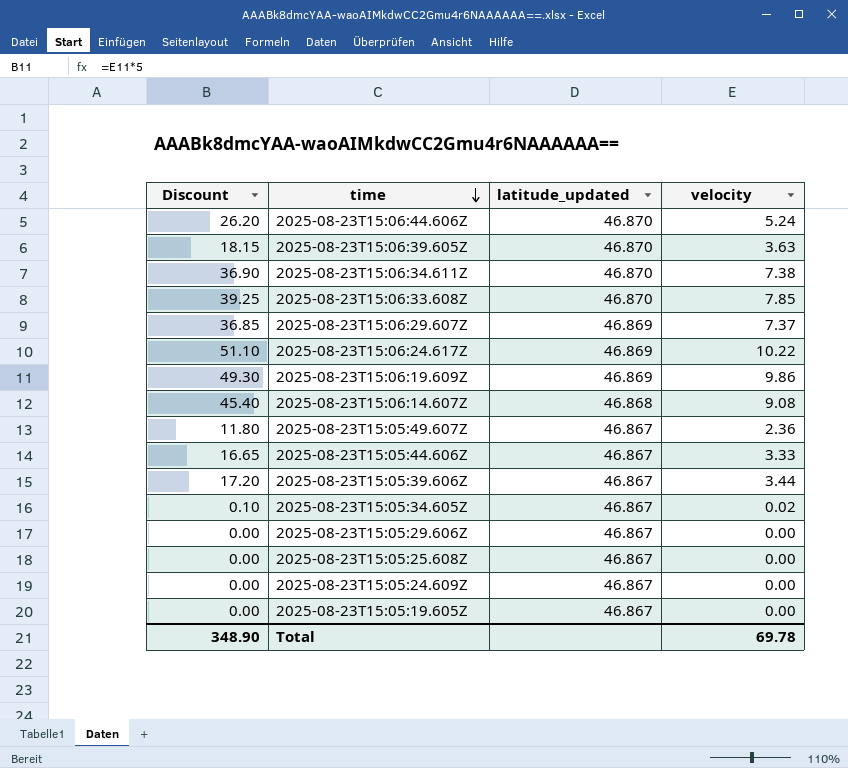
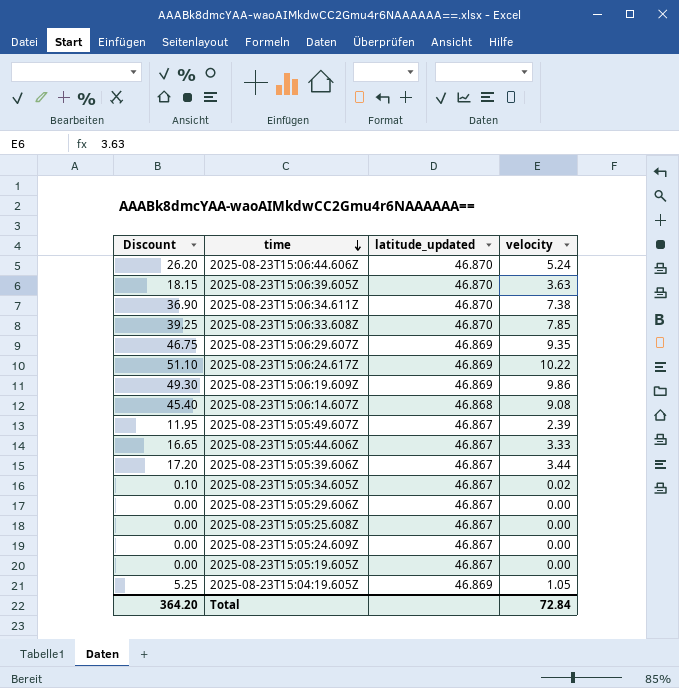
2025-08-23T15:06:29.607Z | Discount: 36.85 -> 46.75
2025-08-23T15:06:29.607Z | velocity: 7.37 -> 9.35
2025-08-23T15:05:49.607Z | Discount: 11.80 -> 11.95
2025-08-23T15:05:49.607Z | velocity: 2.36 -> 2.39
row 2025-08-23T15:04:19.605Z: none -> 5.25 | 46.869 | 1.05
Total | Discount: 348.90 -> 364.20
Total | velocity: 69.78 -> 72.84

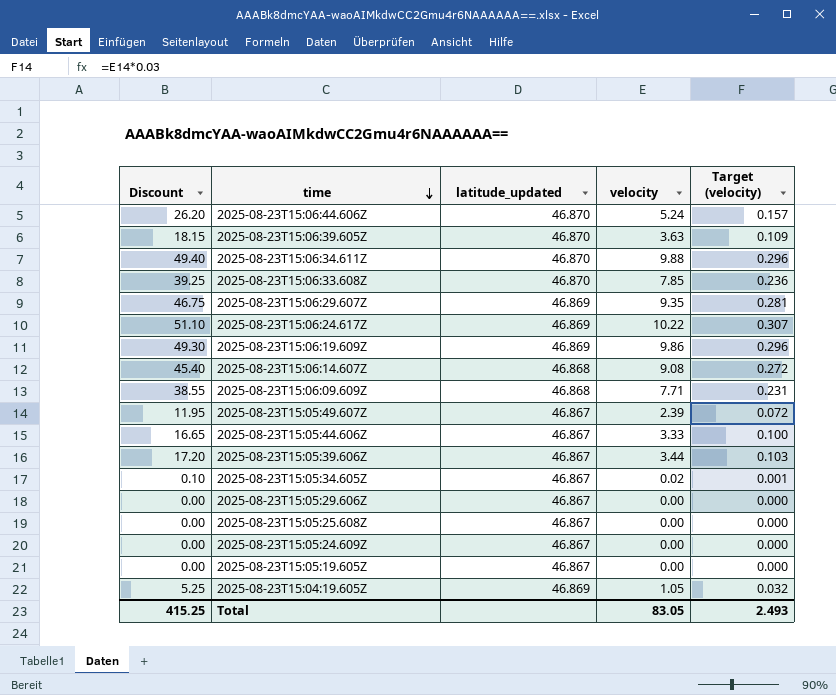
column Target (velocity) | formula: none -> [velocity] * 0.03
2025-08-23T15:06:34.611Z | Discount: 36.90 -> 49.40
2025-08-23T15:06:34.611Z | velocity: 7.38 -> 9.88
row 2025-08-23T15:06:09.609Z: none -> 38.55 | 46.868 | 7.71 | 0.231
Total | Discount: 364.20 -> 415.25
Total | velocity: 72.84 -> 83.05

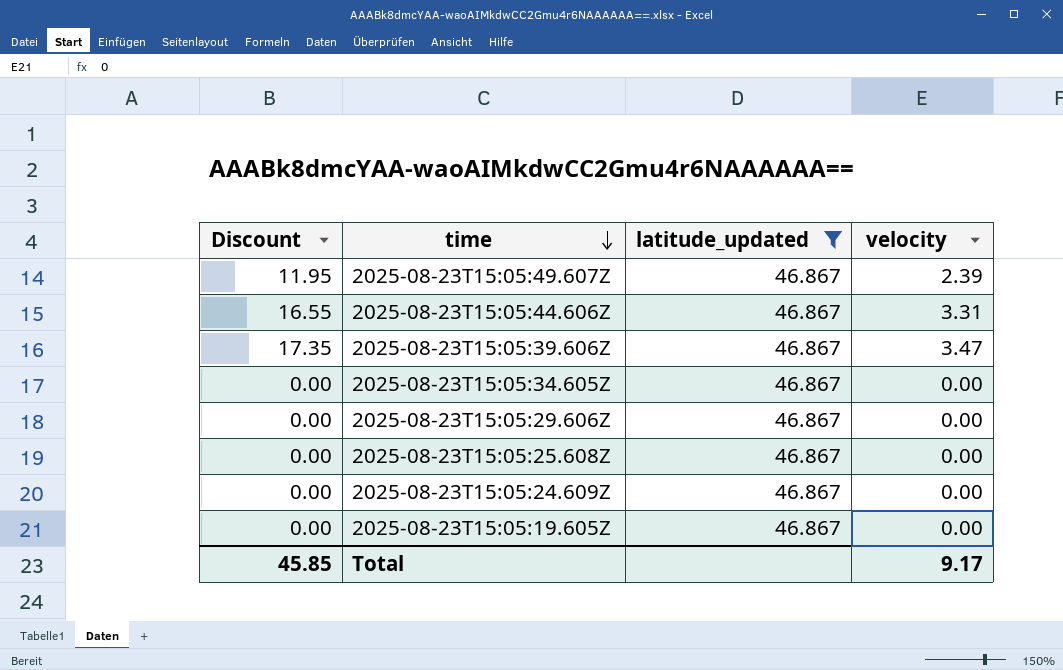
filter: none -> latitude_updated = 46.867
column Target (velocity) | formula: [velocity] * 0.03 -> none
2025-08-23T15:05:44.606Z | Discount: 16.65 -> 16.55
2025-08-23T15:05:44.606Z | velocity: 3.33 -> 3.31
2025-08-23T15:05:39.606Z | Discount: 17.20 -> 17.35
2025-08-23T15:05:39.606Z | velocity: 3.44 -> 3.47
2025-08-23T15:05:34.605Z | Discount: 0.10 -> 0.00
2025-08-23T15:05:34.605Z | velocity: 0.02 -> 0.00
Total | Discount: 415.25 -> 45.85
Total | velocity: 83.05 -> 9.17

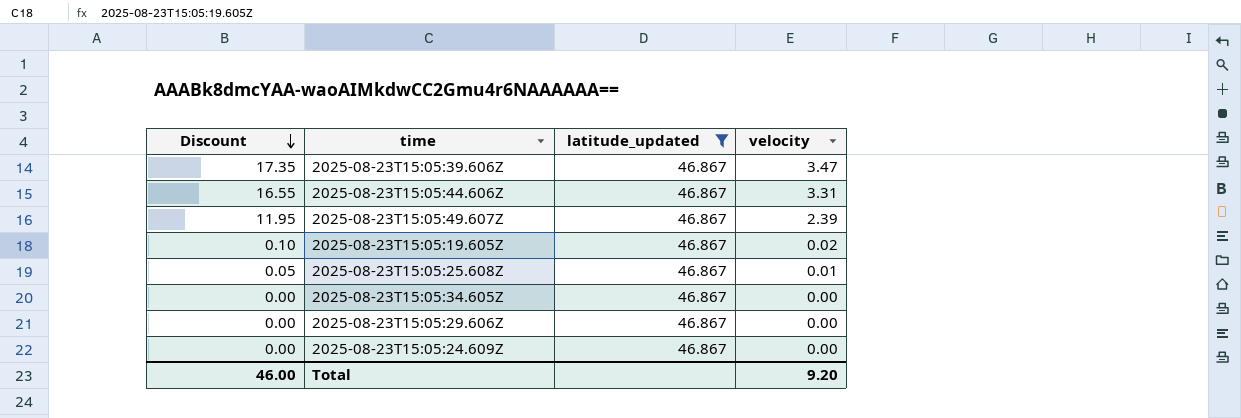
row order: time descending -> Discount descending
2025-08-23T15:05:19.605Z | Discount: 0.00 -> 0.10
2025-08-23T15:05:19.605Z | velocity: 0.00 -> 0.02
2025-08-23T15:05:25.608Z | Discount: 0.00 -> 0.05
2025-08-23T15:05:25.608Z | velocity: 0.00 -> 0.01
Total | Discount: 45.85 -> 46.00
Total | velocity: 9.17 -> 9.20

